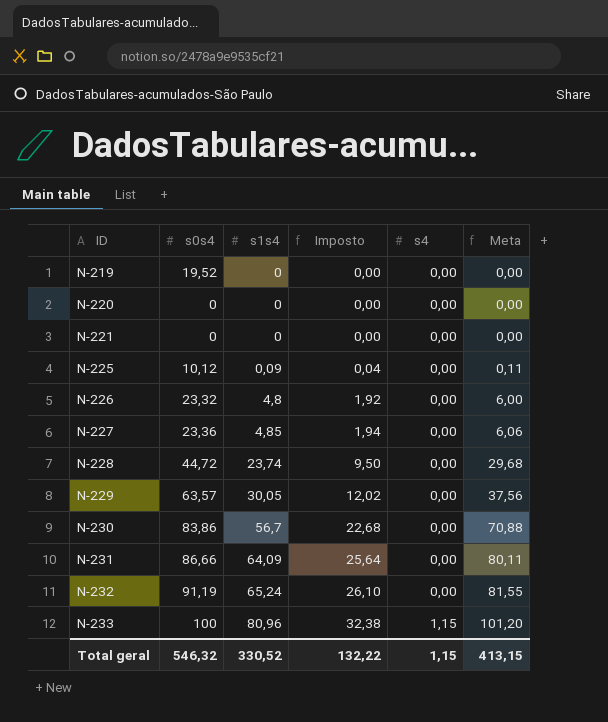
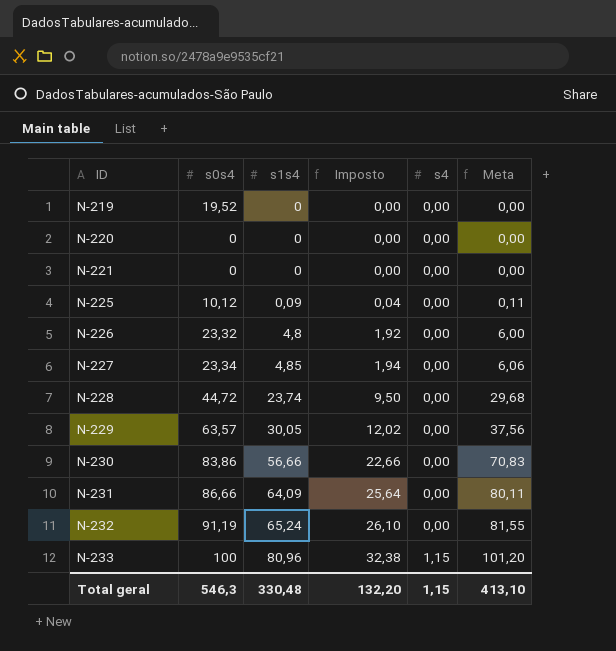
N-227 | s0s4: 23,36 -> 23,34
N-230 | s1s4: 56,7 -> 56,66
N-230 | Imposto: 22,68 -> 22,66
N-230 | Meta: 70,88 -> 70,83
Total geral | s0s4: 546,32 -> 546,3
Total geral | s1s4: 330,52 -> 330,48
Total geral | Imposto: 132,22 -> 132,20
Total geral | Meta: 413,15 -> 413,10

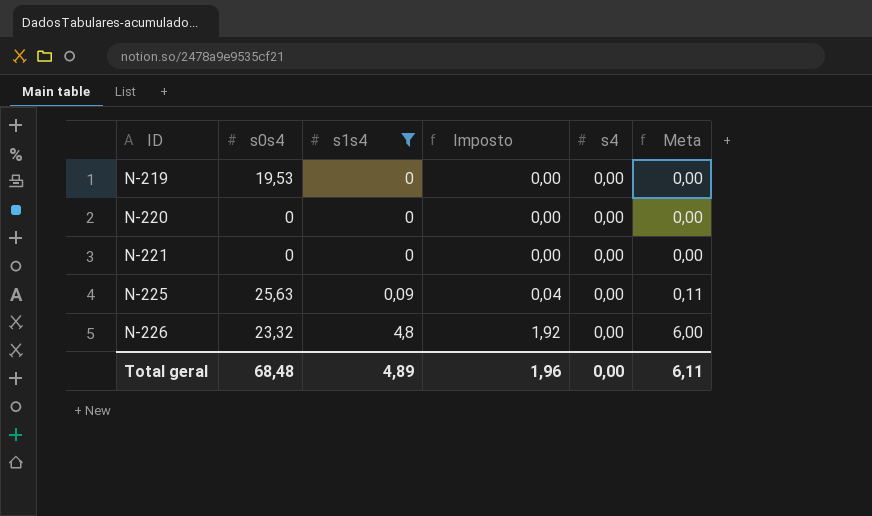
filter: none -> s1s4 <= 4,8
N-219 | s0s4: 19,52 -> 19,53
N-225 | s0s4: 10,12 -> 25,63
Total geral | s0s4: 546,3 -> 68,48
Total geral | s1s4: 330,48 -> 4,89
Total geral | Imposto: 132,20 -> 1,96
Total geral | s4: 1,15 -> 0,00
Total geral | Meta: 413,10 -> 6,11

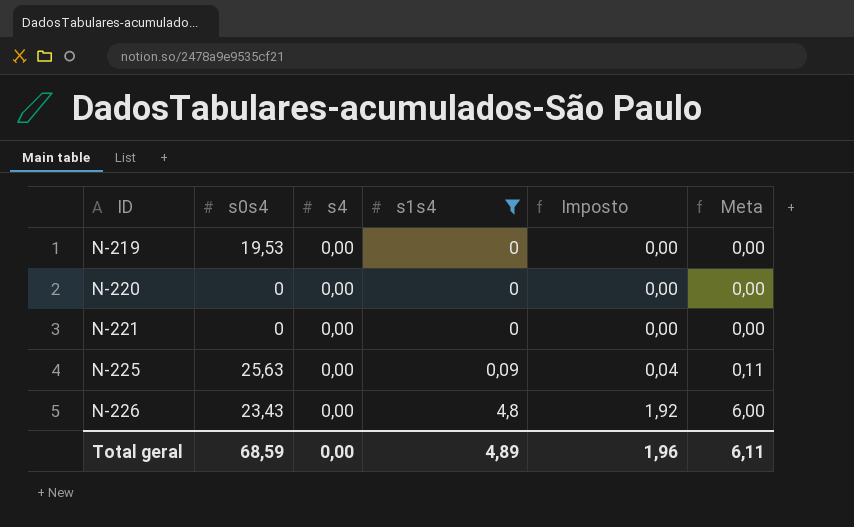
column s4 | position: 5 -> 3
N-226 | s0s4: 23,32 -> 23,43
Total geral | s0s4: 68,48 -> 68,59

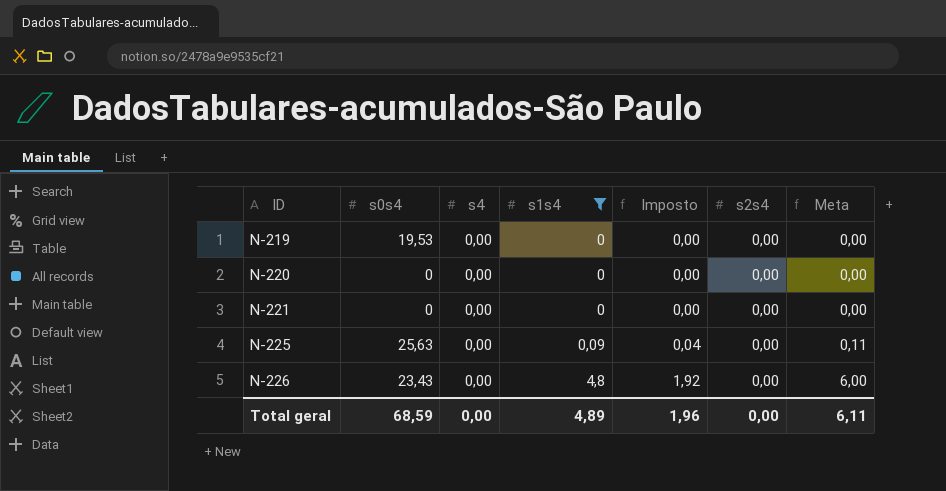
column s2s4 | position: none -> 6

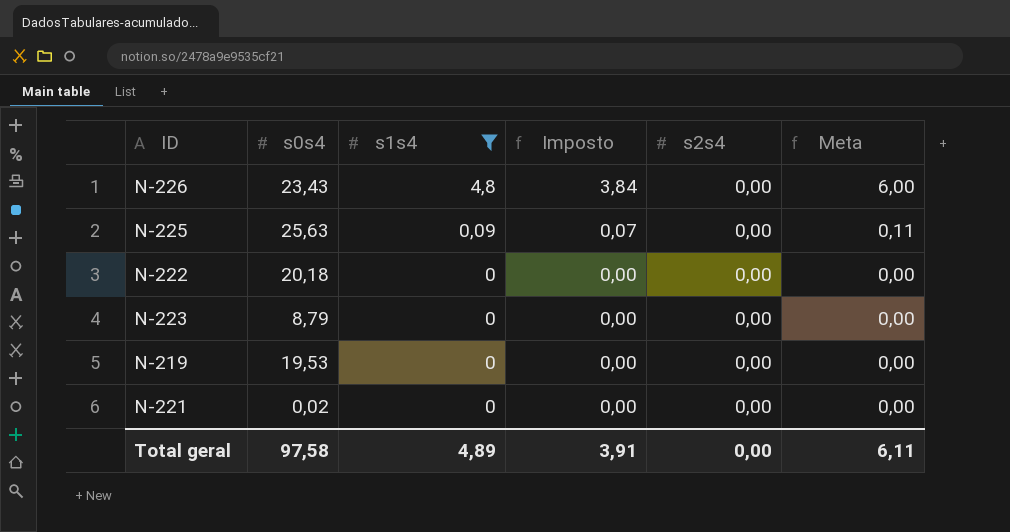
row order: ID ascending -> s1s4 descending
column s4 | position: 3 -> none
column Imposto | formula: [s1s4] * 0,4 -> [s1s4] * 0,8
row N-220: 0 | 0,00 | 0 | 0,00 | 0,00 | 0,00 -> none
row N-222: none -> 20,18 | 0 | 0,00 | 0,00 | 0,00
row N-223: none -> 8,79 | 0 | 0,00 | 0,00 | 0,00
N-221 | s0s4: 0 -> 0,02
Total geral | s0s4: 68,59 -> 97,58
Total geral | Imposto: 1,96 -> 3,91

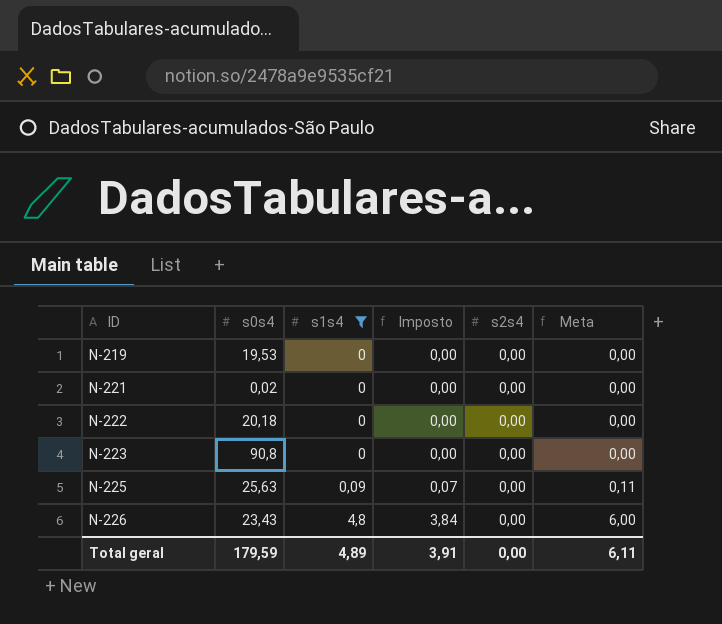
row order: s1s4 descending -> ID ascending
N-223 | s0s4: 8,79 -> 90,8
Total geral | s0s4: 97,58 -> 179,59

